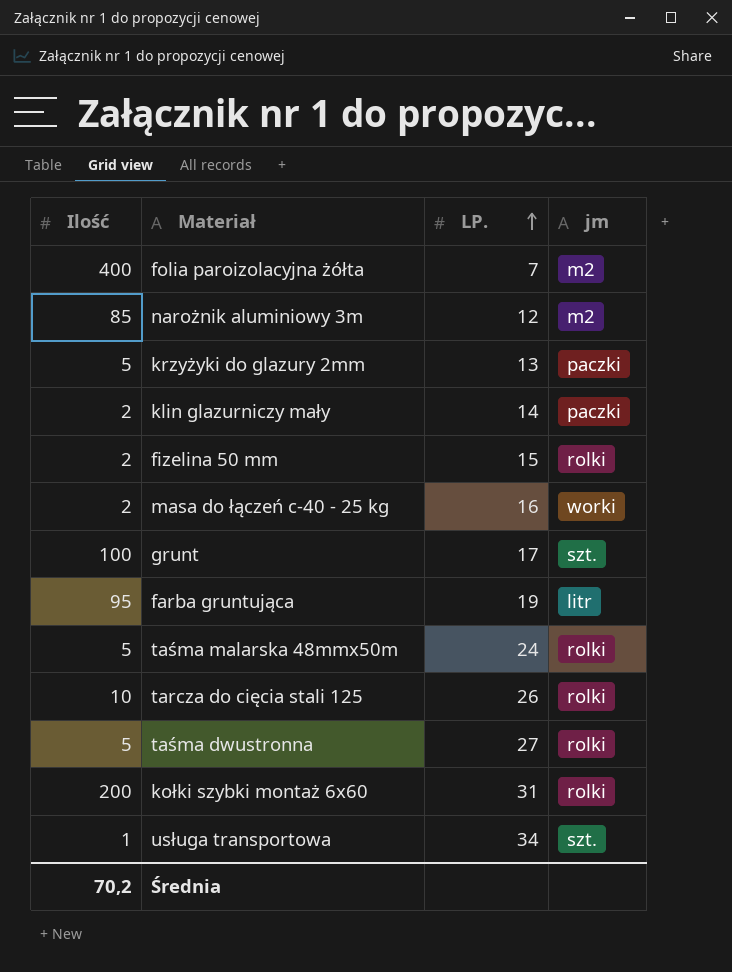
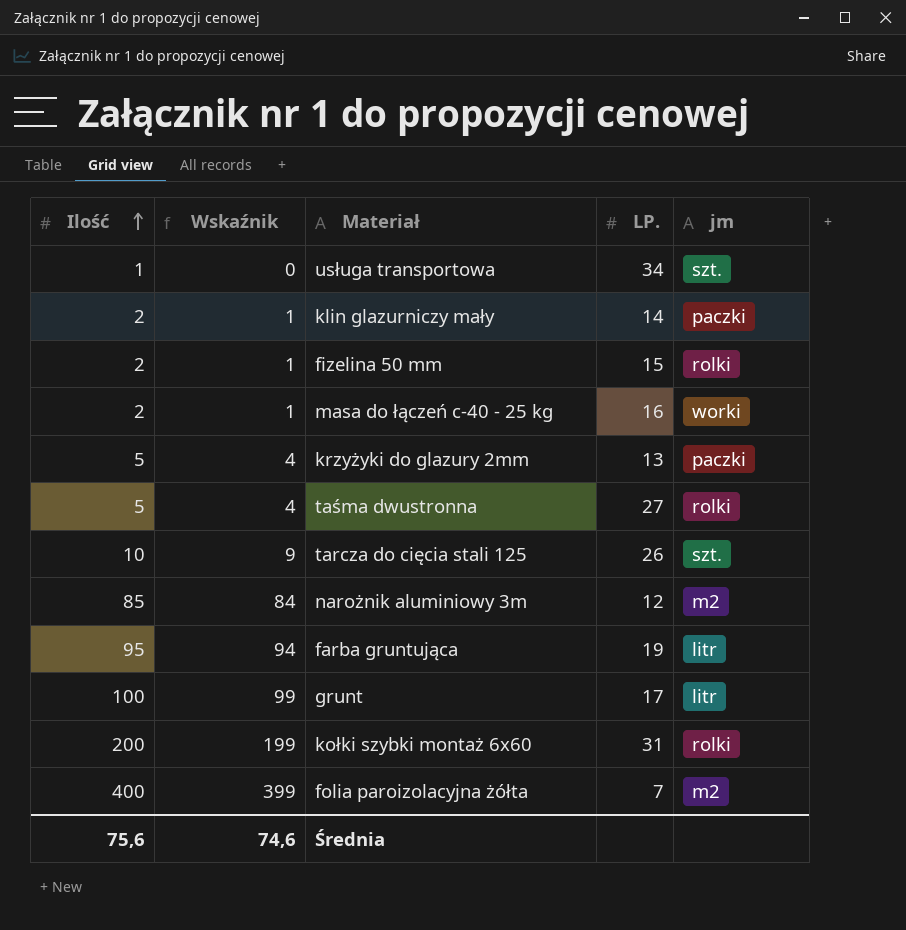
row order: LP. ascending -> Ilość ascending
column Wskaźnik | formula: none -> [Ilość] - 1
row taśma malarska 48mmx50m: 5 | 24 | rolki -> none
tarcza do cięcia stali 125 | jm: rolki -> szt.
grunt | jm: szt. -> litr
Średnia | Ilość: 70,2 -> 75,6

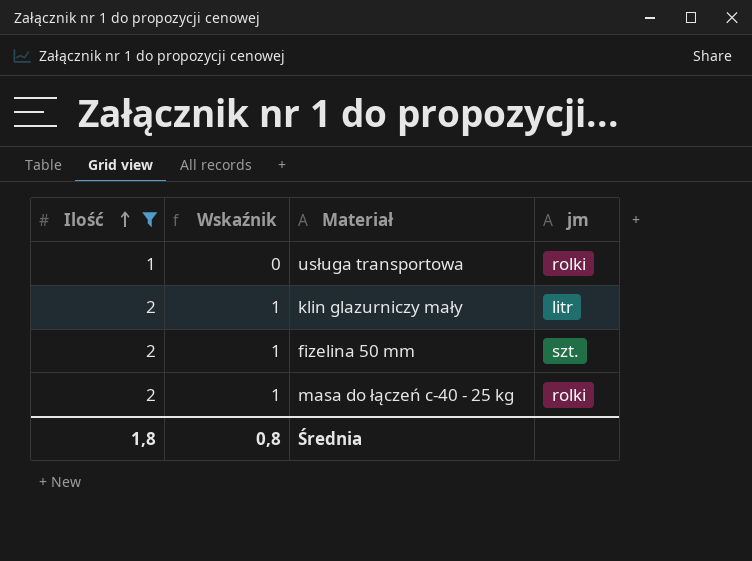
filter: none -> Ilość <= 2
column LP. | position: 4 -> none
usługa transportowa | jm: szt. -> rolki
klin glazurniczy mały | jm: paczki -> litr
fizelina 50 mm | jm: rolki -> szt.
masa do łączeń c-40 - 25 kg | jm: worki -> rolki
Średnia | Ilość: 75,6 -> 1,8
Średnia | Wskaźnik: 74,6 -> 0,8

